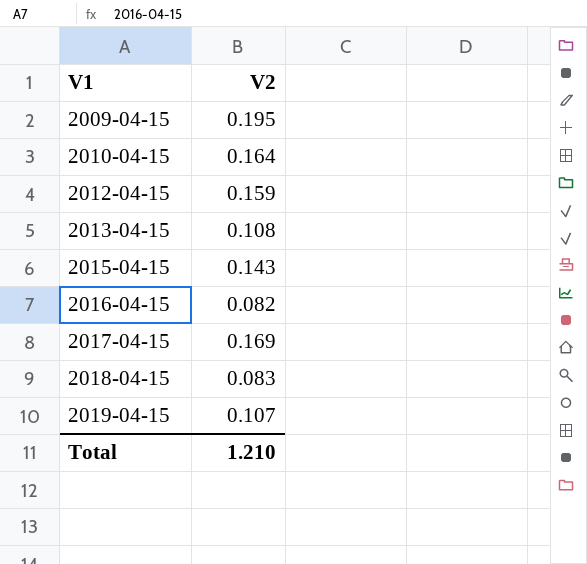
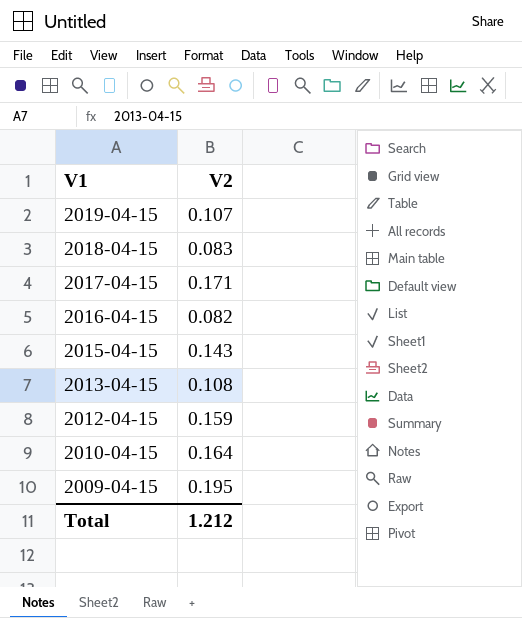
row order: V1 ascending -> V1 descending
2017-04-15 | V2: 0.169 -> 0.171
Total | V2: 1.210 -> 1.212

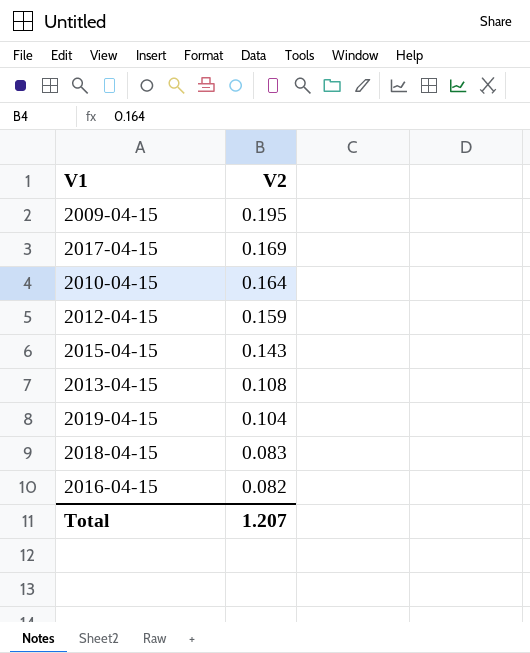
row order: V1 descending -> V2 descending
2017-04-15 | V2: 0.171 -> 0.169
2019-04-15 | V2: 0.107 -> 0.104
Total | V2: 1.212 -> 1.207

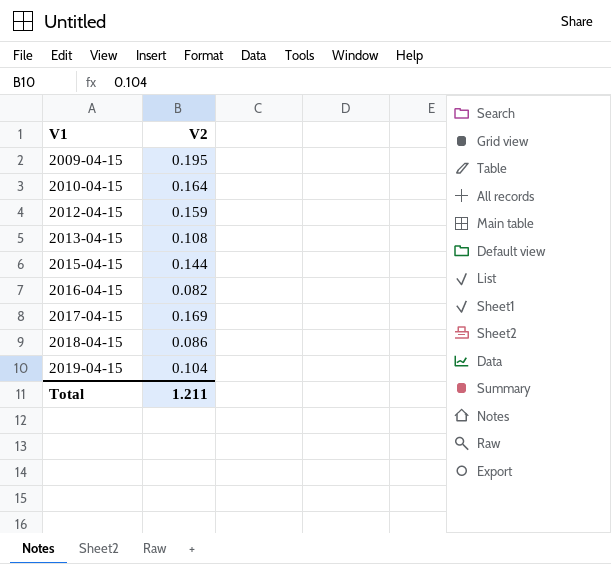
row order: V2 descending -> V1 ascending
2015-04-15 | V2: 0.143 -> 0.144
2018-04-15 | V2: 0.083 -> 0.086
Total | V2: 1.207 -> 1.211

